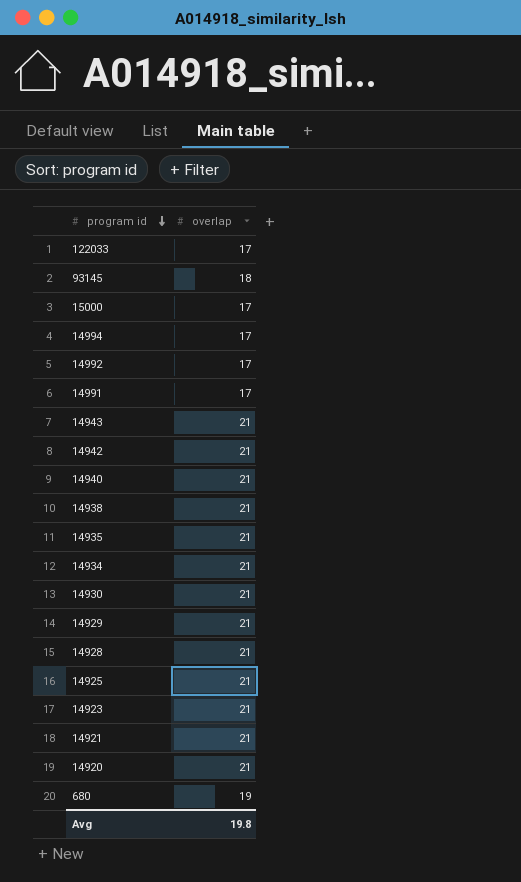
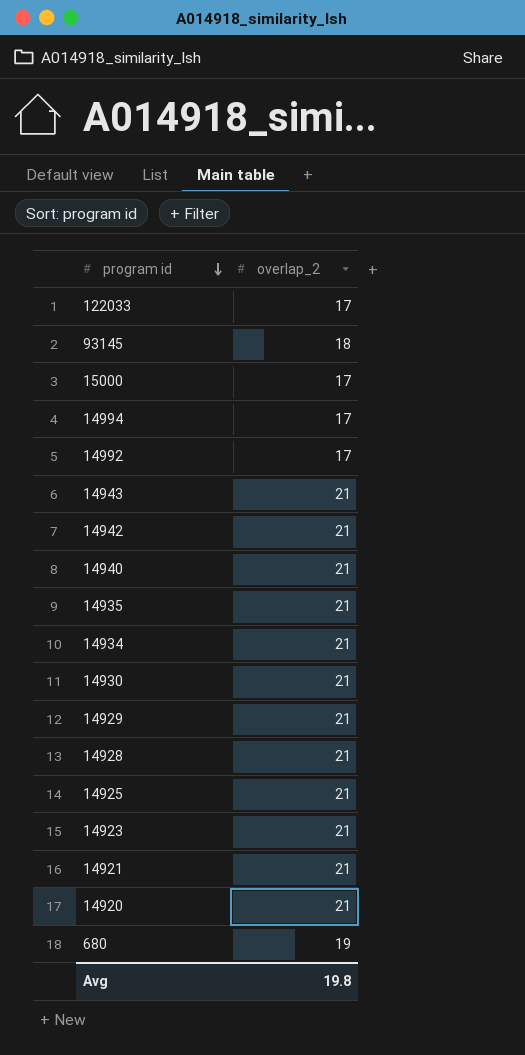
column name: overlap -> overlap_2
row 14991: 17 -> none
row 14938: 21 -> none

